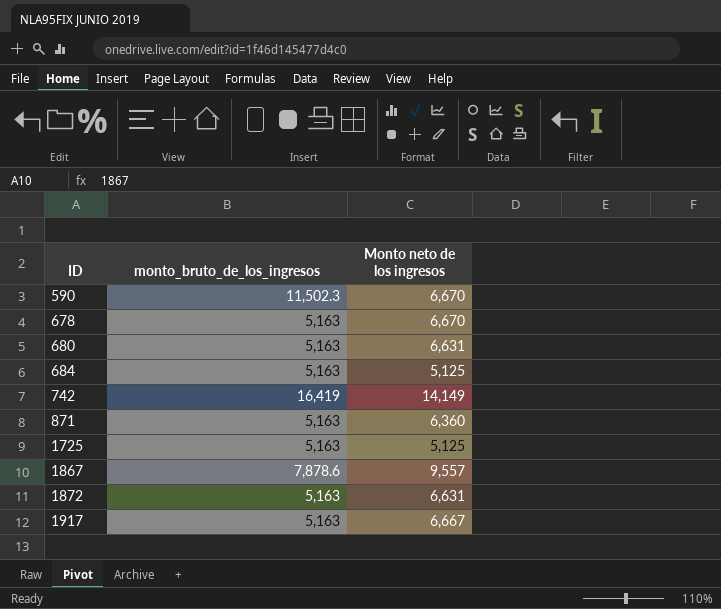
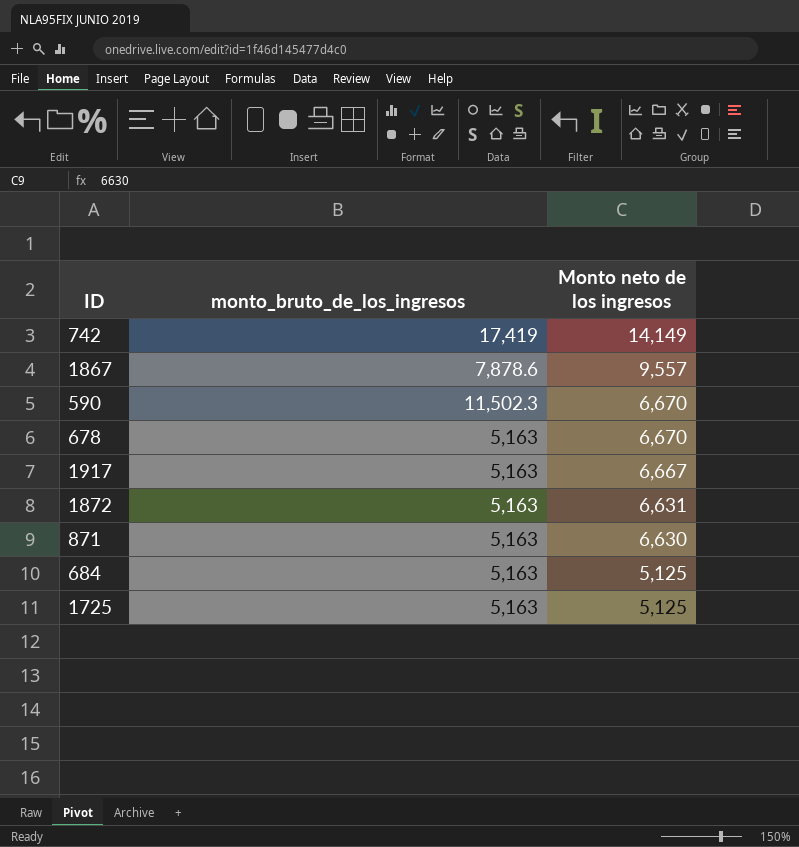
row order: ID ascending -> Monto neto de los ingresos descending
row 680: 5,163 | 6,631 -> none
742 | monto_bruto_de_los_ingresos: 16,419 -> 17,419
871 | Monto neto de los ingresos: 6,360 -> 6,630

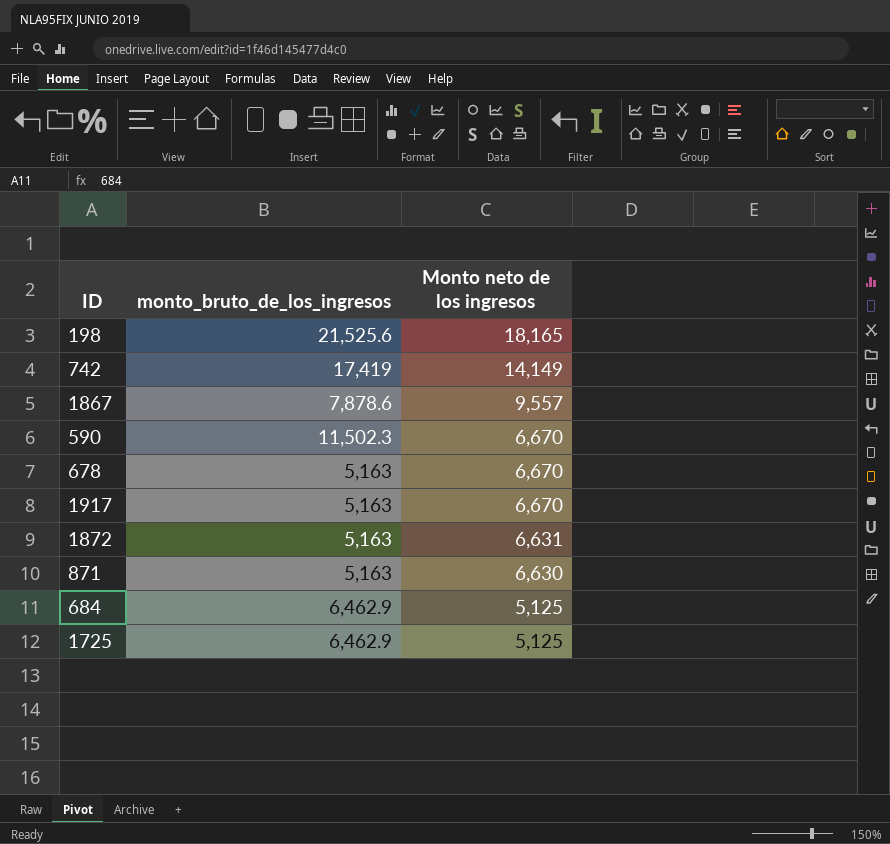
row 198: none -> 21,525.6 | 18,165
1917 | Monto neto de los ingresos: 6,667 -> 6,670
684 | monto_bruto_de_los_ingresos: 5,163 -> 6,462.9
1725 | monto_bruto_de_los_ingresos: 5,163 -> 6,462.9

